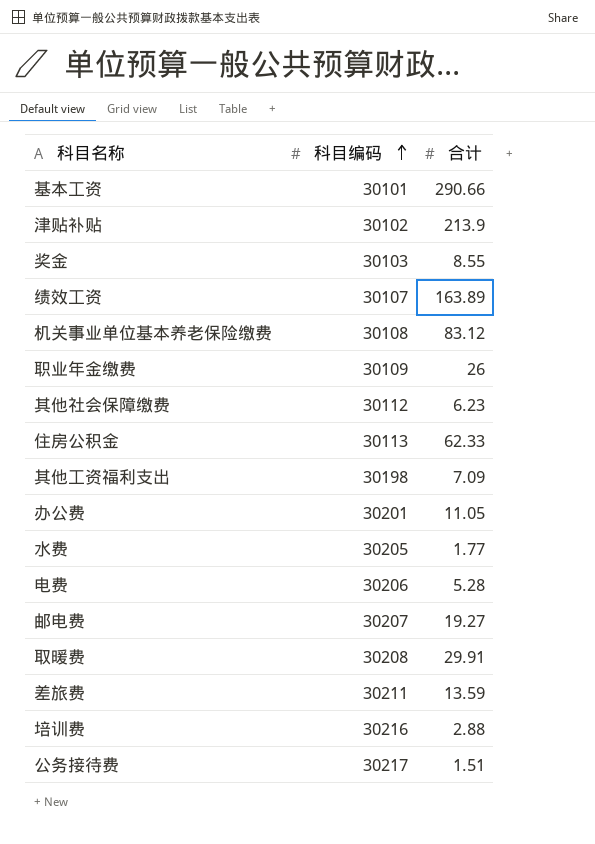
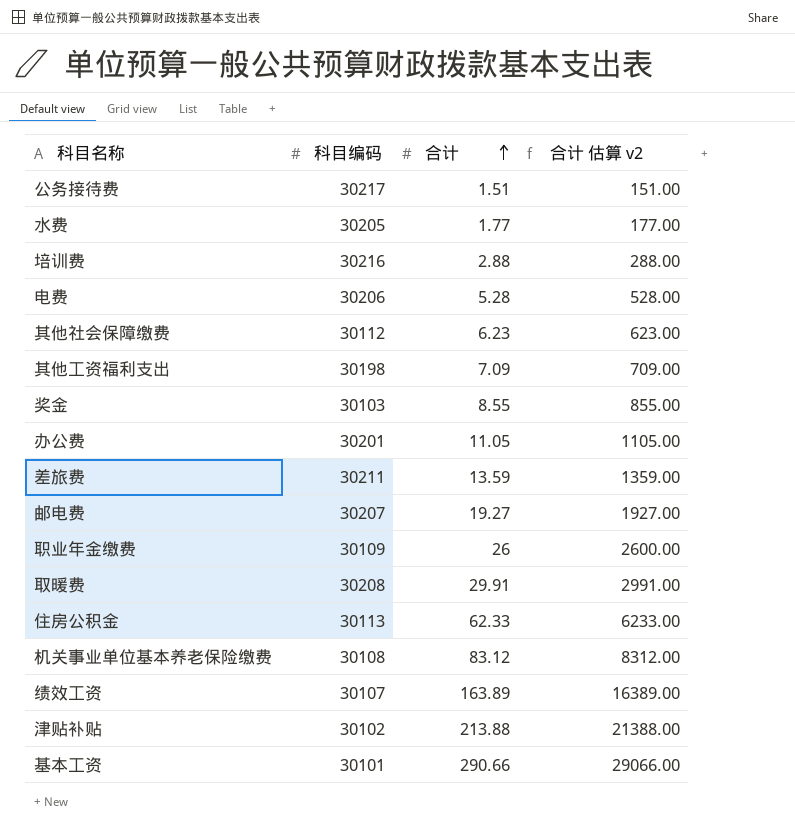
row order: 科目编码 ascending -> 合计 ascending
column 合计 估算 v2 | formula: none -> [合计] * 100
津贴补贴 | 合计: 213.9 -> 213.88

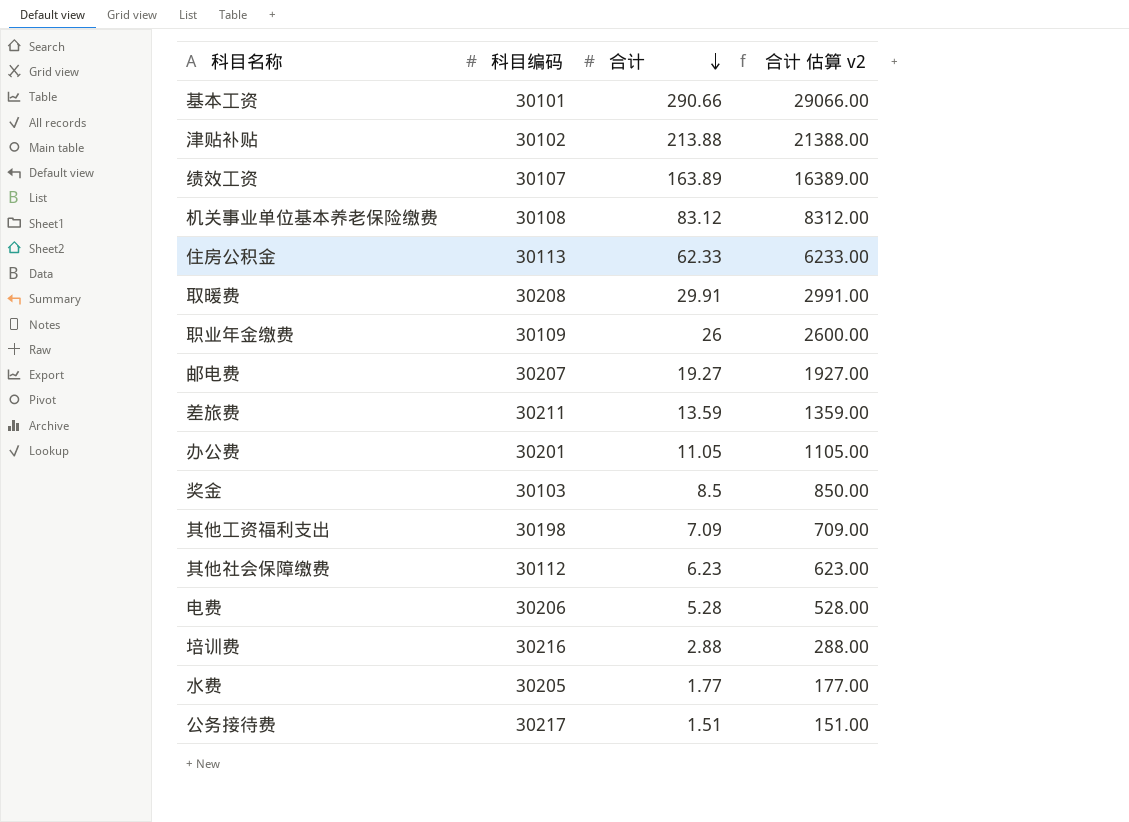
row order: 合计 ascending -> 合计 descending
奖金 | 合计: 8.55 -> 8.5
奖金 | 合计 估算 v2: 855.00 -> 850.00

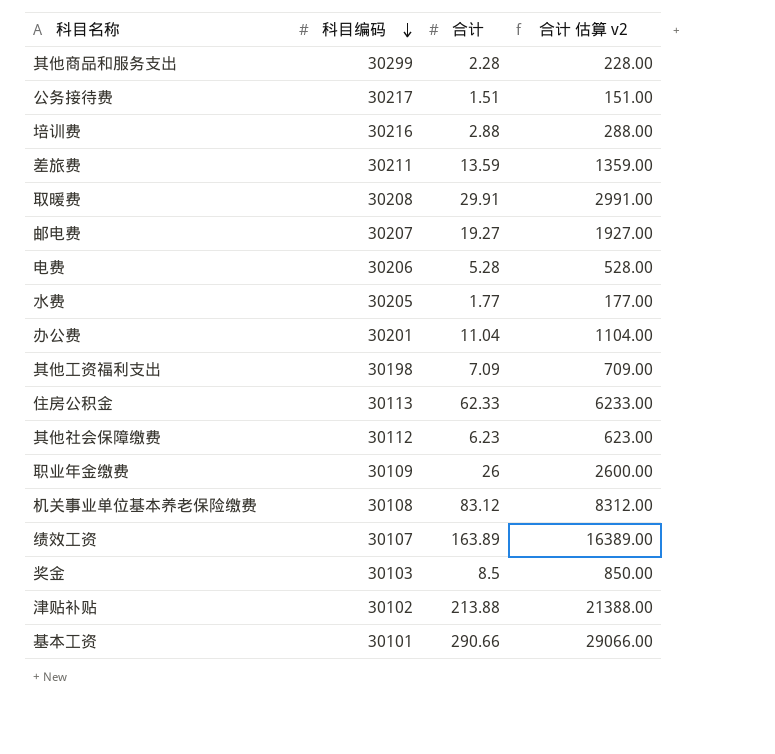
row order: 合计 descending -> 科目编码 descending
row 其他商品和服务支出: none -> 30299 | 2.28 | 228.00
办公费 | 合计: 11.05 -> 11.04
办公费 | 合计 估算 v2: 1105.00 -> 1104.00

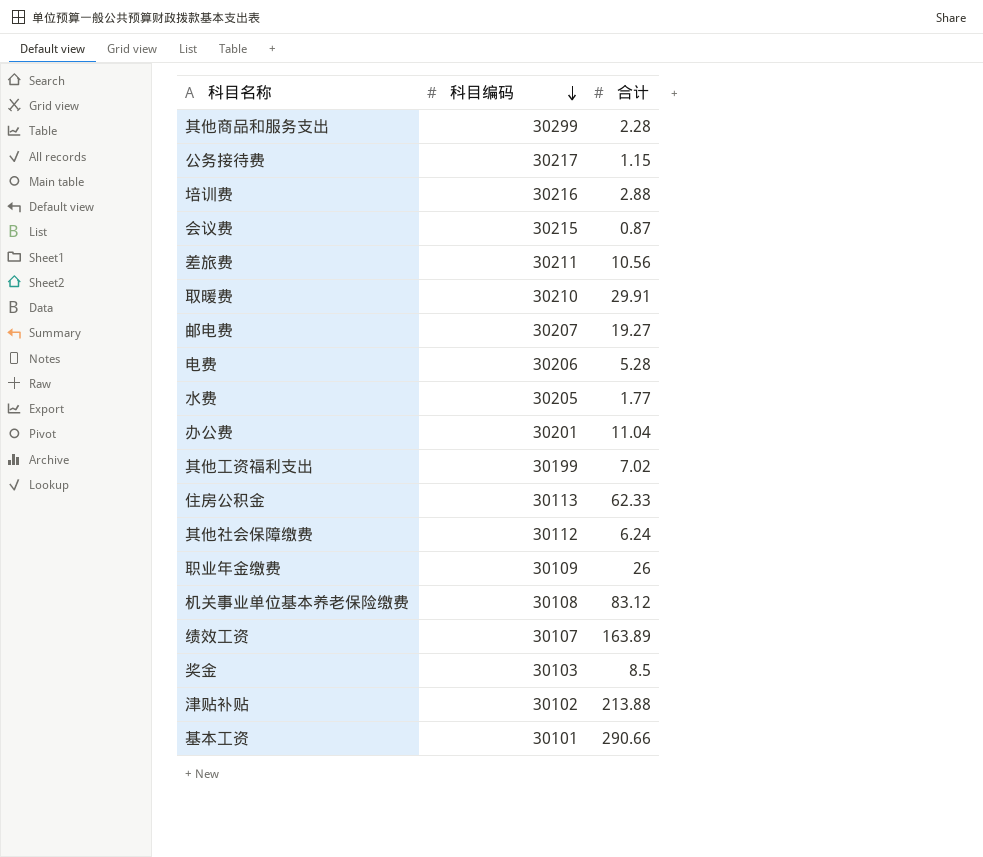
column 合计 估算 v2 | formula: [合计] * 100 -> none
公务接待费 | 合计: 1.51 -> 1.15
row 会议费: none -> 30215 | 0.87
差旅费 | 合计: 13.59 -> 10.56
取暖费 | 科目编码: 30208 -> 30210
其他工资福利支出 | 科目编码: 30198 -> 30199
其他工资福利支出 | 合计: 7.09 -> 7.02
其他社会保障缴费 | 合计: 6.23 -> 6.24

